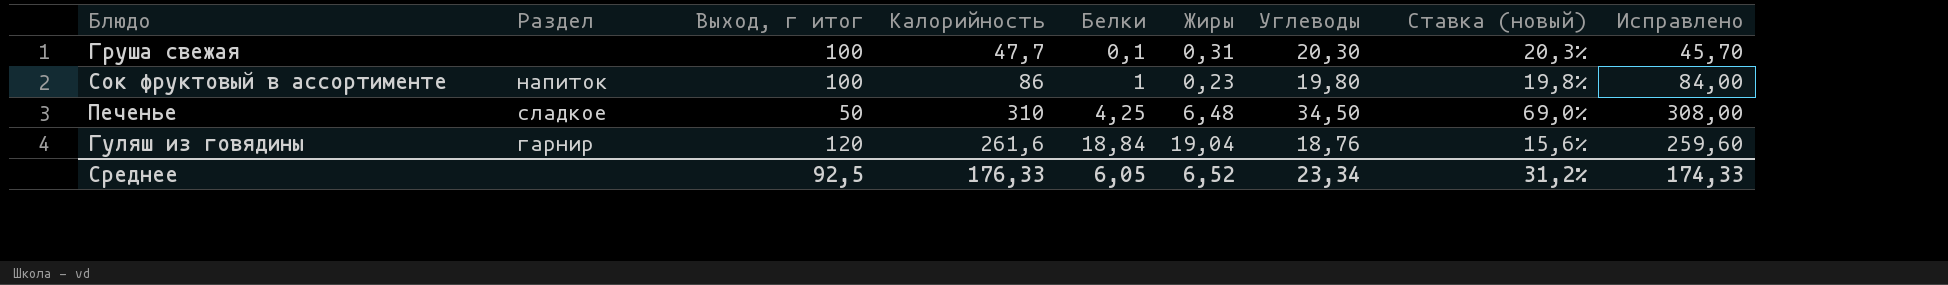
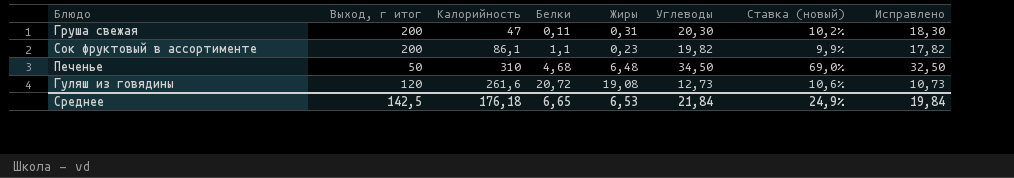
column Раздел | position: 2 -> none
column Исправлено | formula: [Калорийность] - 2 -> [Углеводы] - 2
Груша свежая | Выход, г итог: 100 -> 200
Груша свежая | Калорийность: 47,7 -> 47
Груша свежая | Белки: 0,1 -> 0,11
Груша свежая | Ставка (новый): 20,3% -> 10,2%
Сок фруктовый в ассортименте | Выход, г итог: 100 -> 200
Сок фруктовый в ассортименте | Калорийность: 86 -> 86,1
Сок фруктовый в ассортименте | Белки: 1 -> 1,1
Сок фруктовый в ассортименте | Углеводы: 19,80 -> 19,82
Сок фруктовый в ассортименте | Ставка (новый): 19,8% -> 9,9%
Печенье | Белки: 4,25 -> 4,68
Гуляш из говядины | Белки: 18,84 -> 20,72
Гуляш из говядины | Жиры: 19,04 -> 19,08
Гуляш из говядины | Углеводы: 18,76 -> 12,73
Гуляш из говядины | Ставка (новый): 15,6% -> 10,6%
Среднее | Выход, г итог: 92,5 -> 142,5
Среднее | Калорийность: 176,33 -> 176,18
Среднее | Белки: 6,05 -> 6,65
Среднее | Жиры: 6,52 -> 6,53
Среднее | Углеводы: 23,34 -> 21,84
Среднее | Ставка (новый): 31,2% -> 24,9%
Среднее | Исправлено: 174,33 -> 19,84

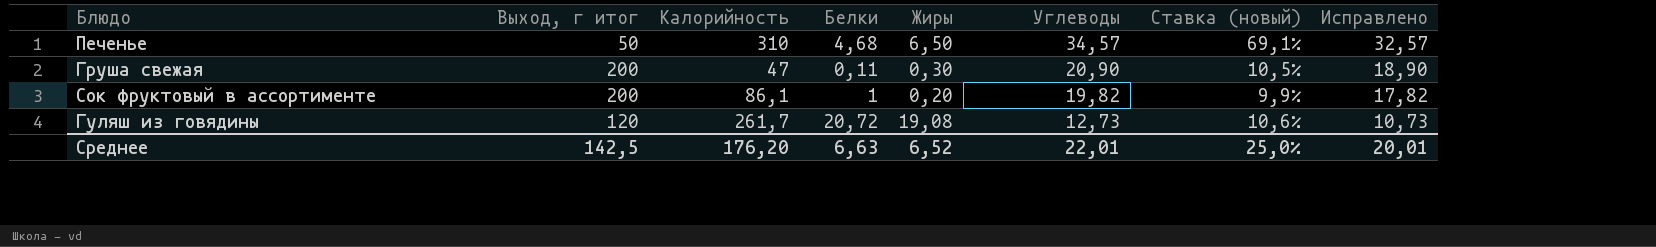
row order: Белки ascending -> Углеводы descending
Печенье | Жиры: 6,48 -> 6,50
Печенье | Углеводы: 34,50 -> 34,57
Печенье | Ставка (новый): 69,0% -> 69,1%
Печенье | Исправлено: 32,50 -> 32,57
Груша свежая | Жиры: 0,31 -> 0,30
Груша свежая | Углеводы: 20,30 -> 20,90
Груша свежая | Ставка (новый): 10,2% -> 10,5%
Груша свежая | Исправлено: 18,30 -> 18,90
Сок фруктовый в ассортименте | Белки: 1,1 -> 1
Сок фруктовый в ассортименте | Жиры: 0,23 -> 0,20
Гуляш из говядины | Калорийность: 261,6 -> 261,7
Среднее | Калорийность: 176,18 -> 176,20
Среднее | Белки: 6,65 -> 6,63
Среднее | Жиры: 6,53 -> 6,52
Среднее | Углеводы: 21,84 -> 22,01
Среднее | Ставка (новый): 24,9% -> 25,0%
Среднее | Исправлено: 19,84 -> 20,01

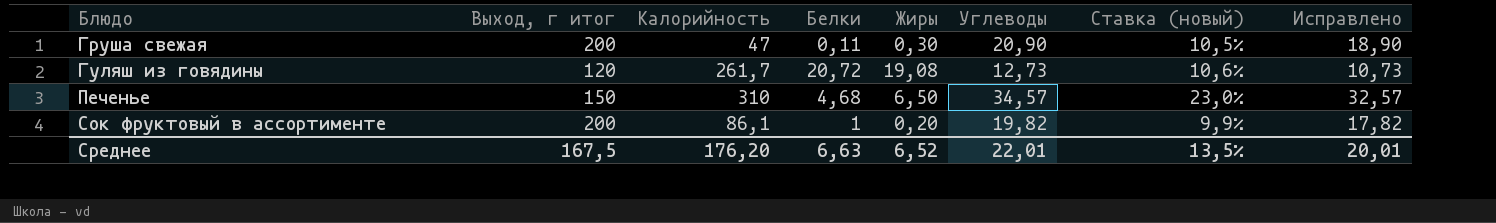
row order: Углеводы descending -> Блюдо ascending
Печенье | Выход, г итог: 50 -> 150
Печенье | Ставка (новый): 69,1% -> 23,0%
Среднее | Выход, г итог: 142,5 -> 167,5
Среднее | Ставка (новый): 25,0% -> 13,5%

